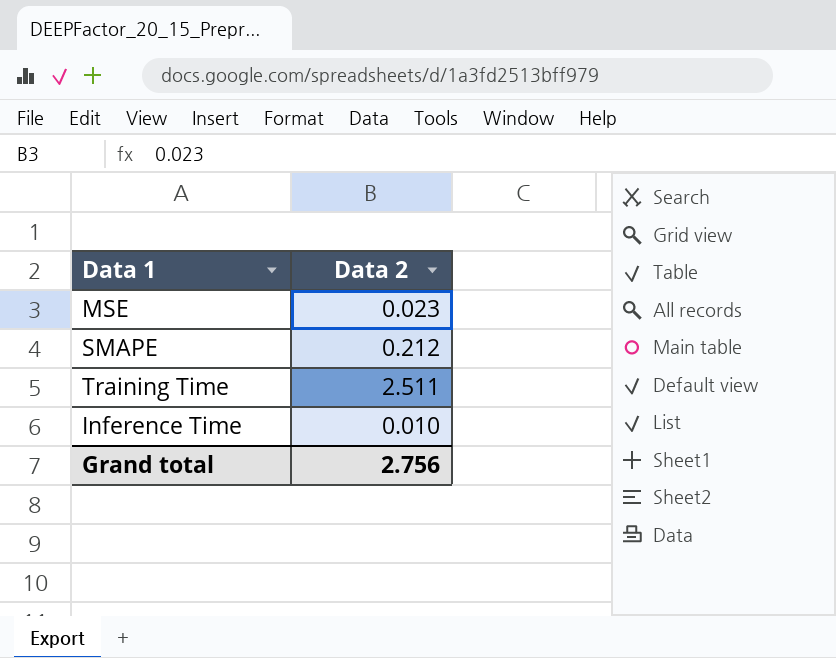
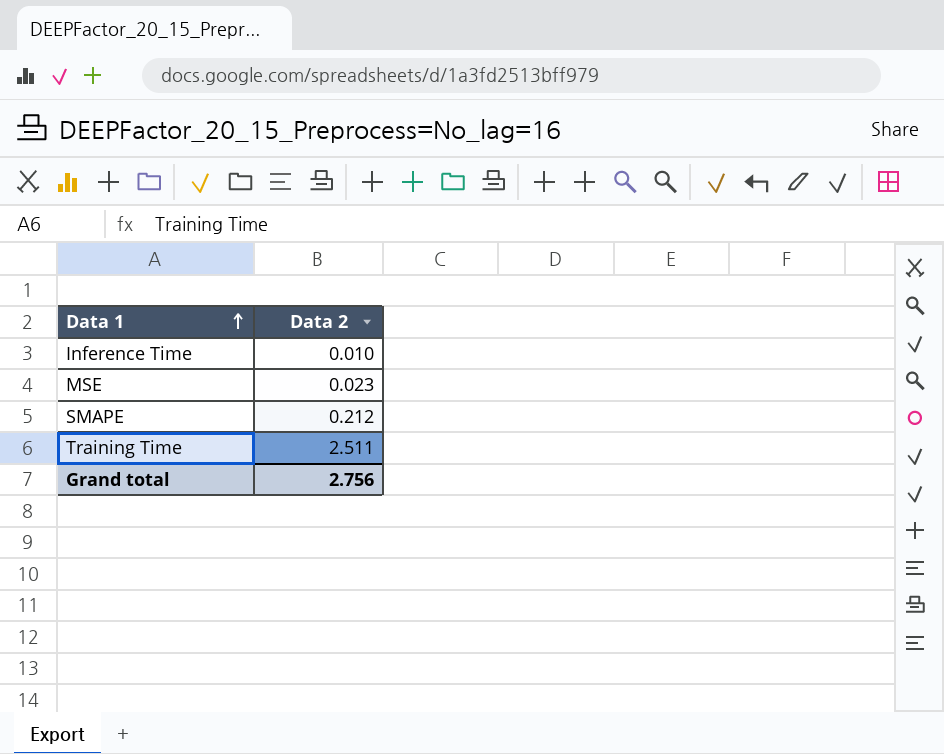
row order: none -> Data 1 ascending

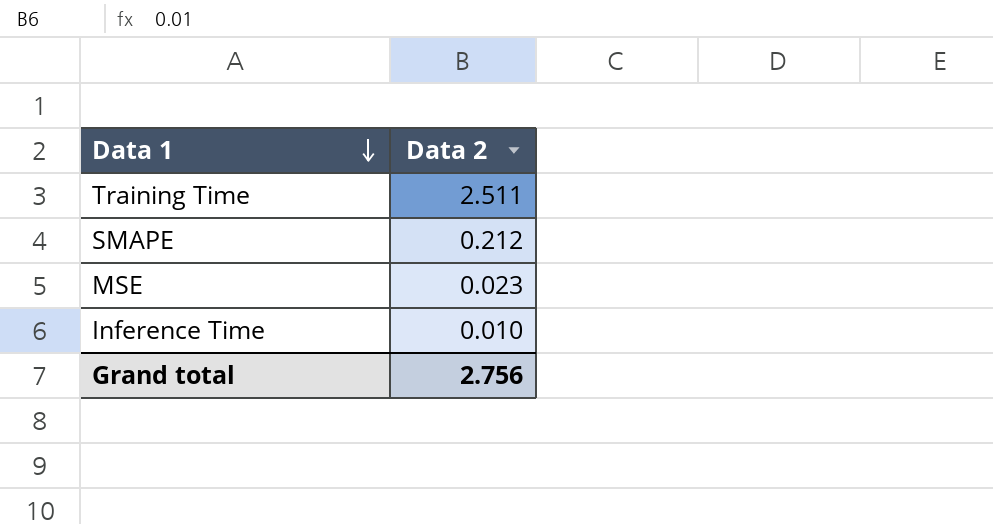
row order: Data 1 ascending -> Data 1 descending

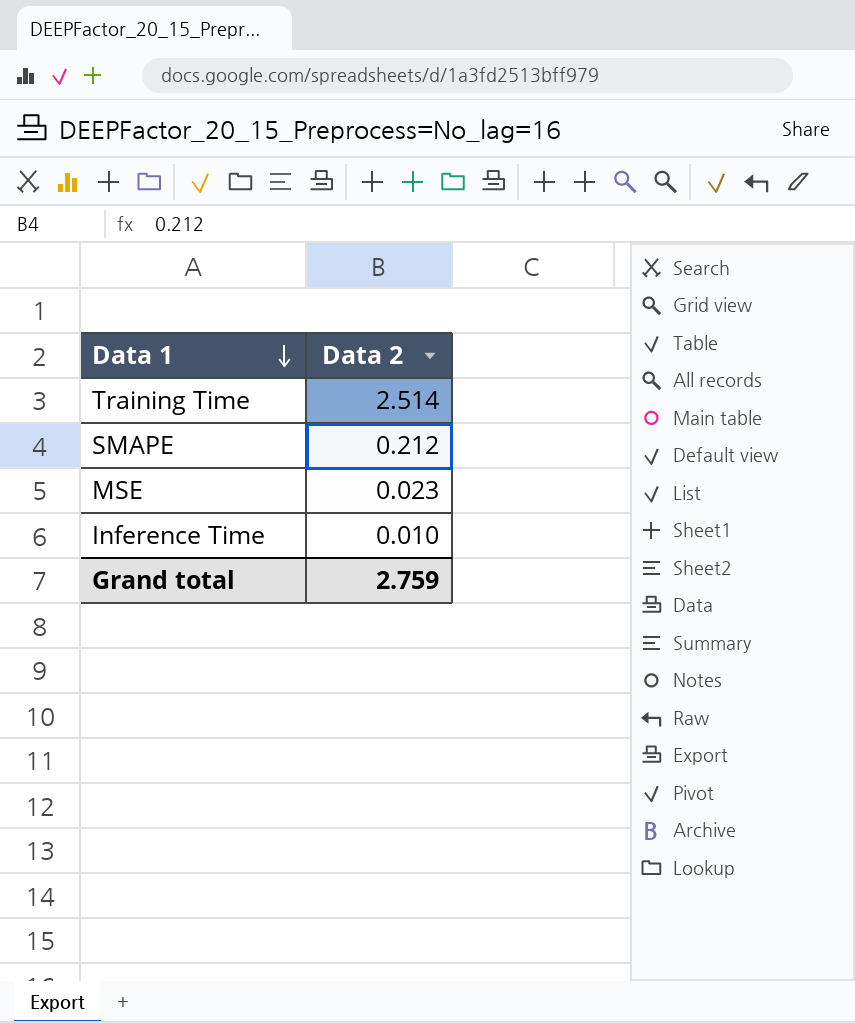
Training Time | Data 2: 2.511 -> 2.514
Grand total | Data 2: 2.756 -> 2.759

